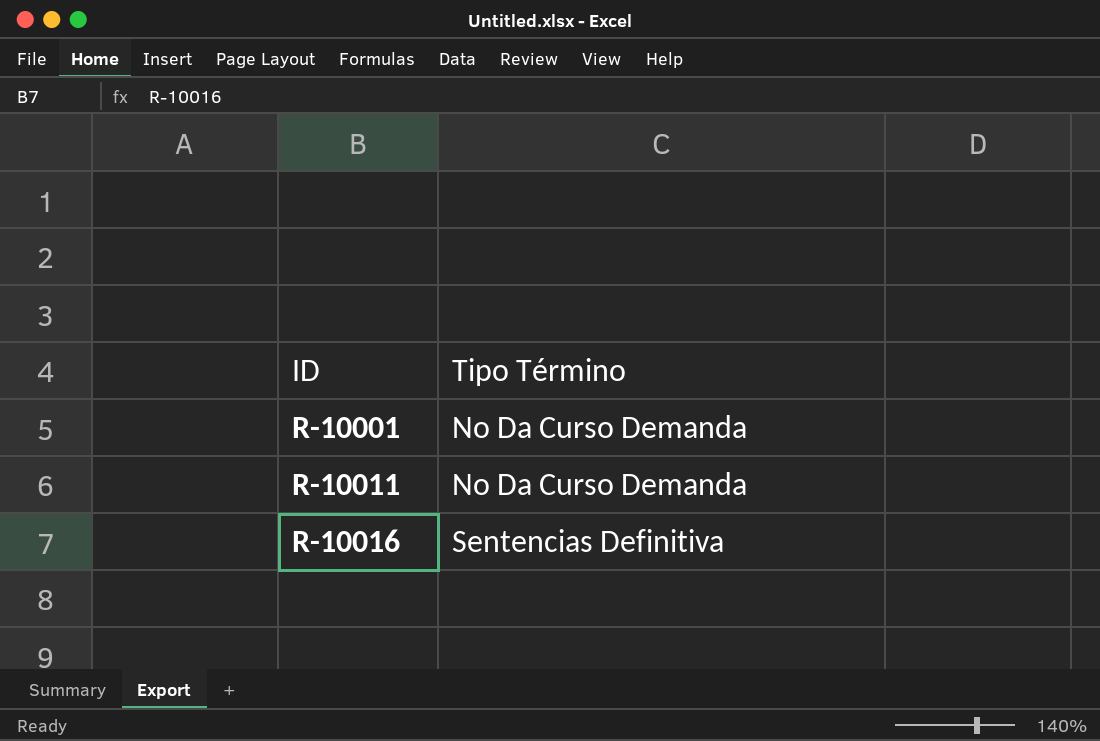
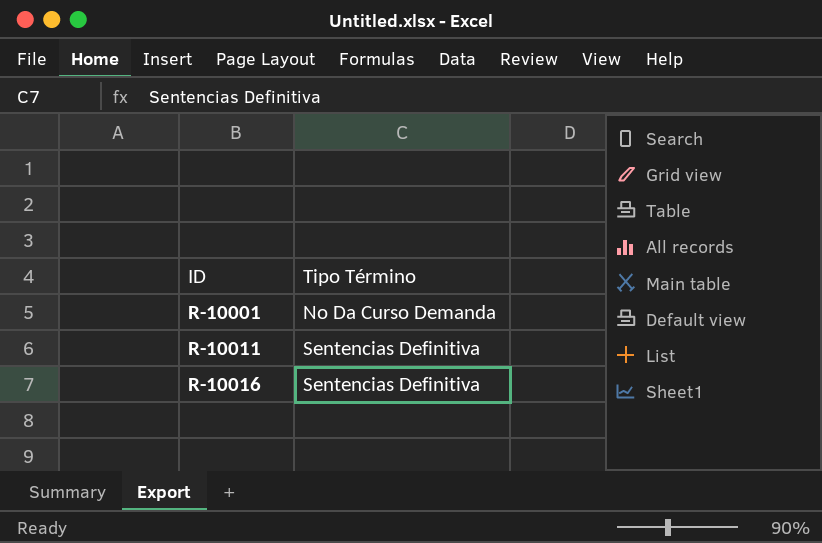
R-10011 | Tipo Término: No Da Curso Demanda -> Sentencias Definitiva

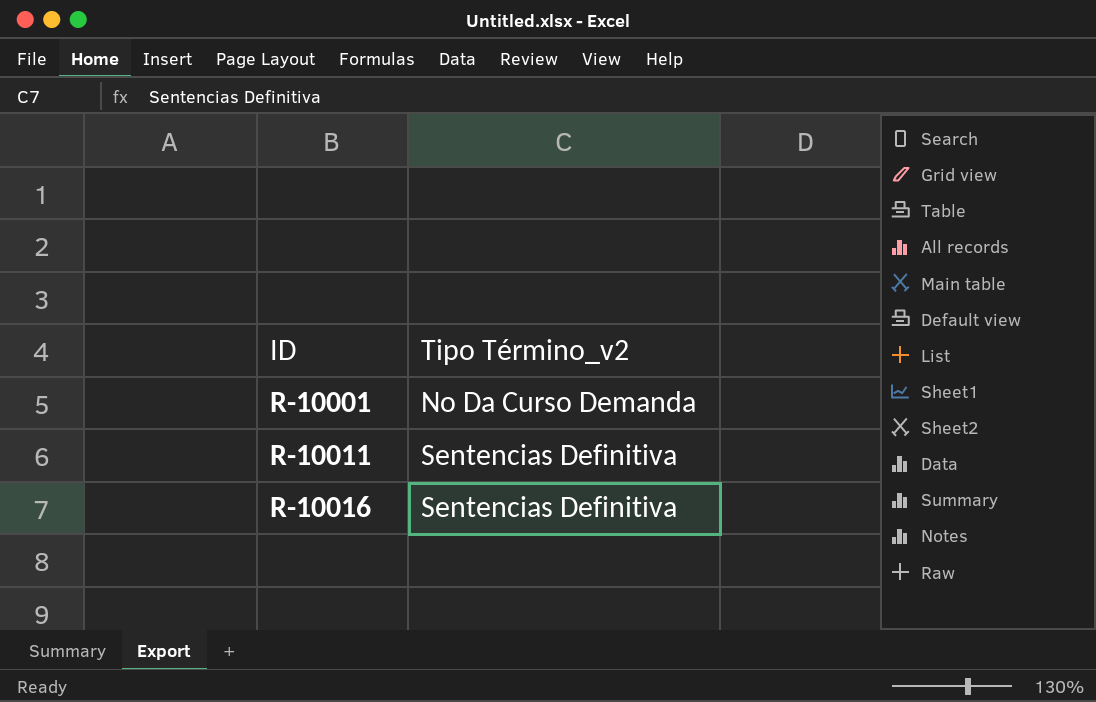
column name: Tipo Término -> Tipo Término_v2

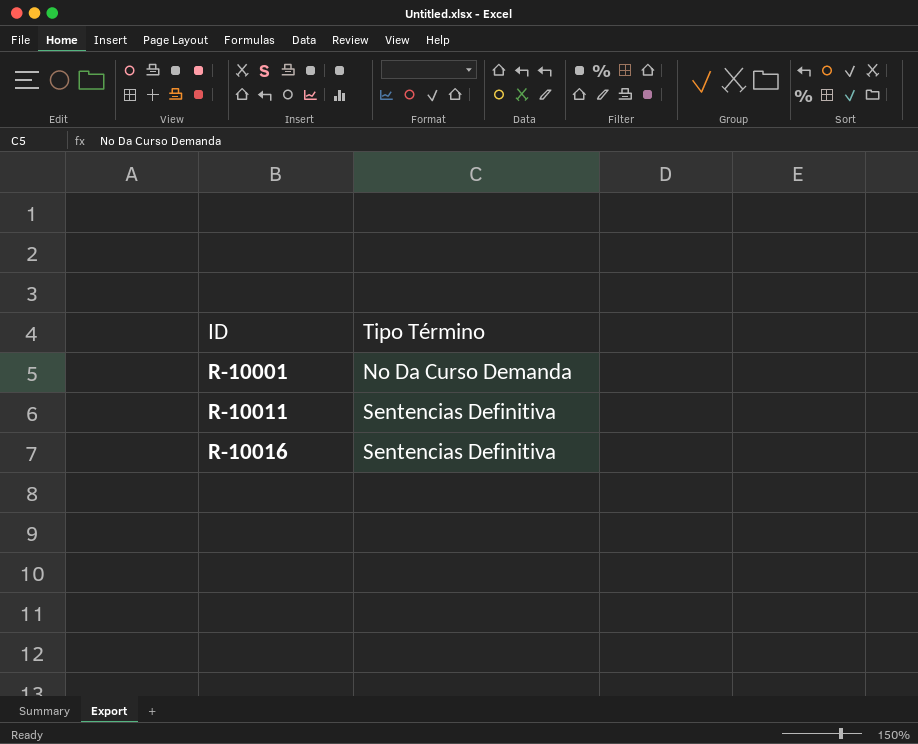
column name: Tipo Término_v2 -> Tipo Término

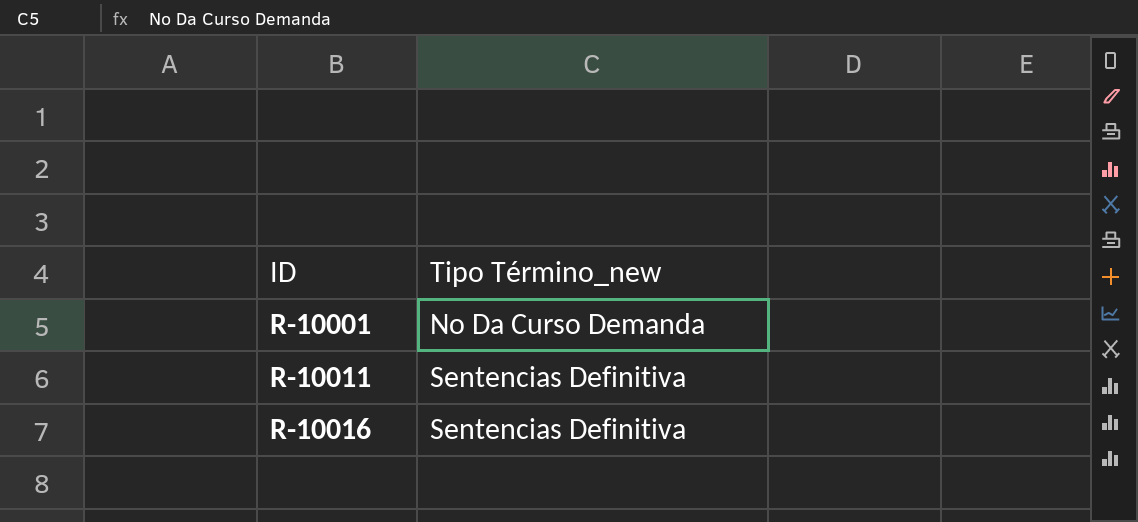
column name: Tipo Término -> Tipo Término_new

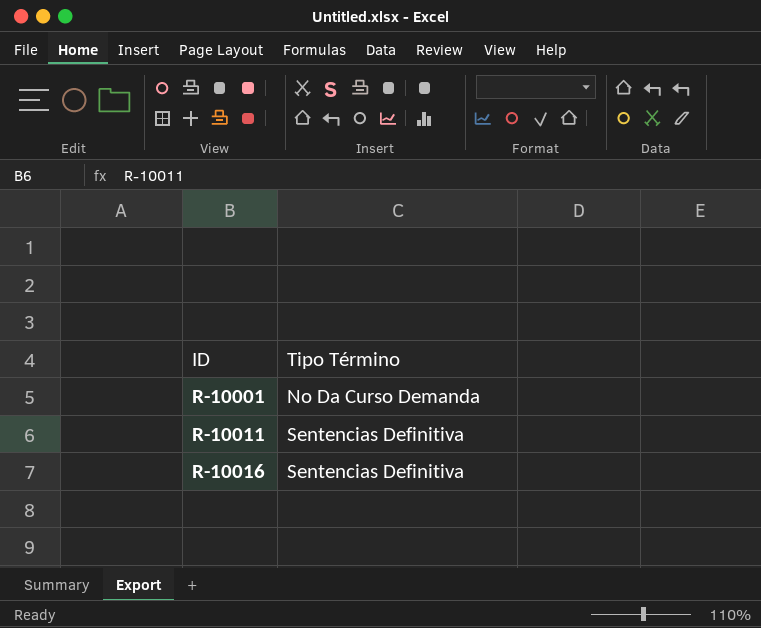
column name: Tipo Término_new -> Tipo Término

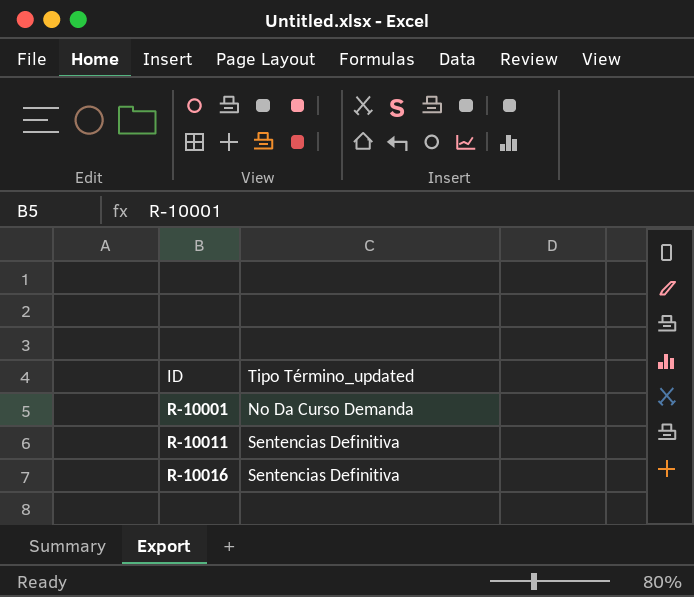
column name: Tipo Término -> Tipo Término_updated

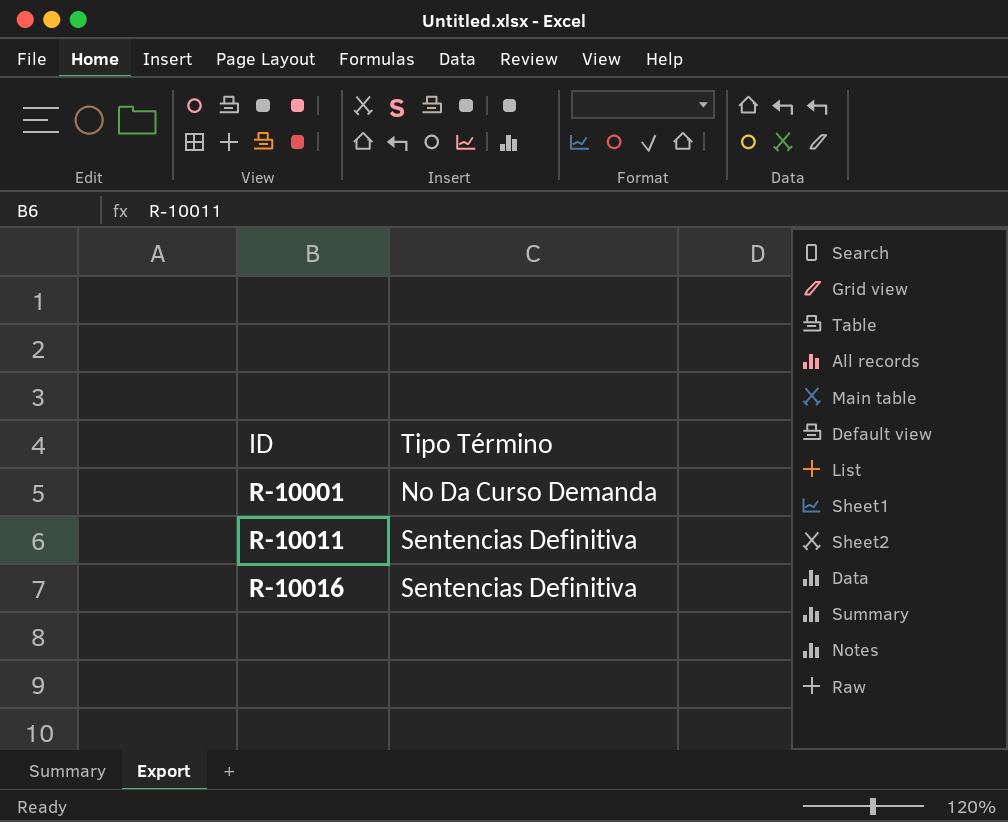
column name: Tipo Término_updated -> Tipo Término

